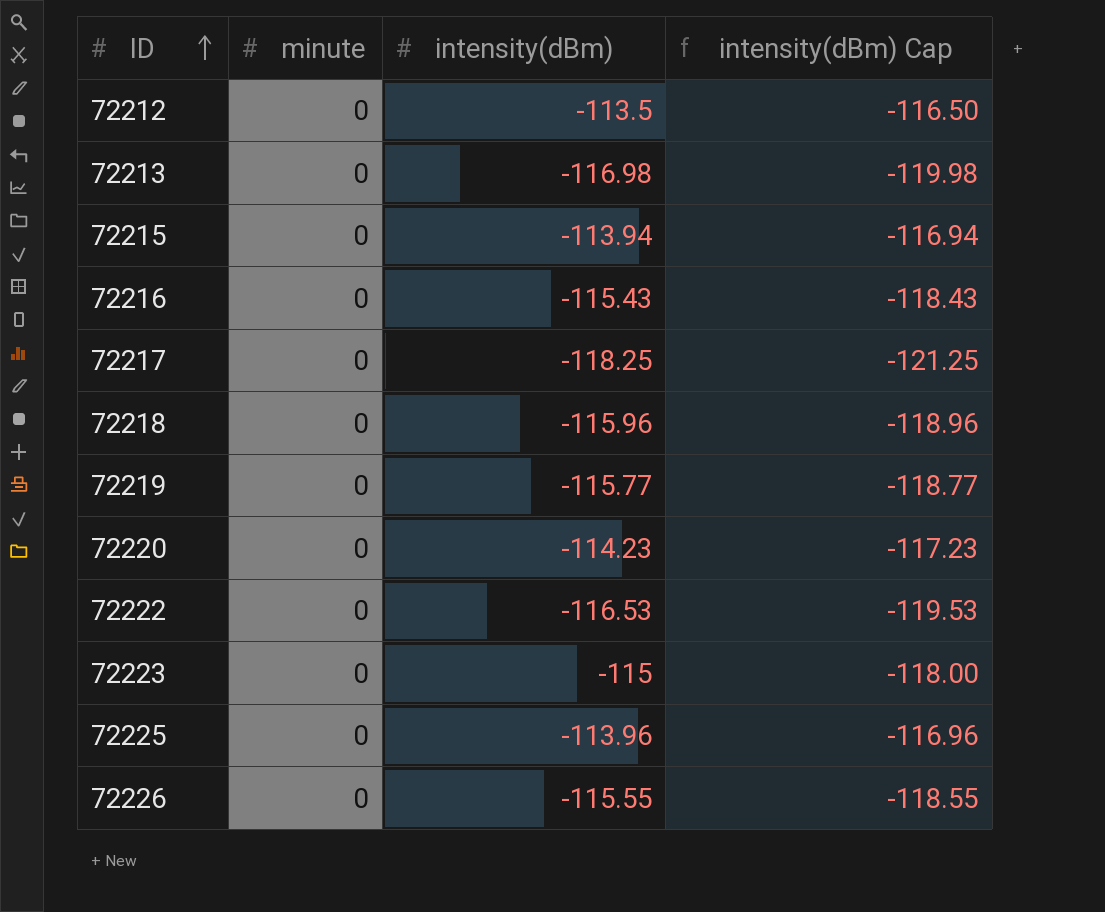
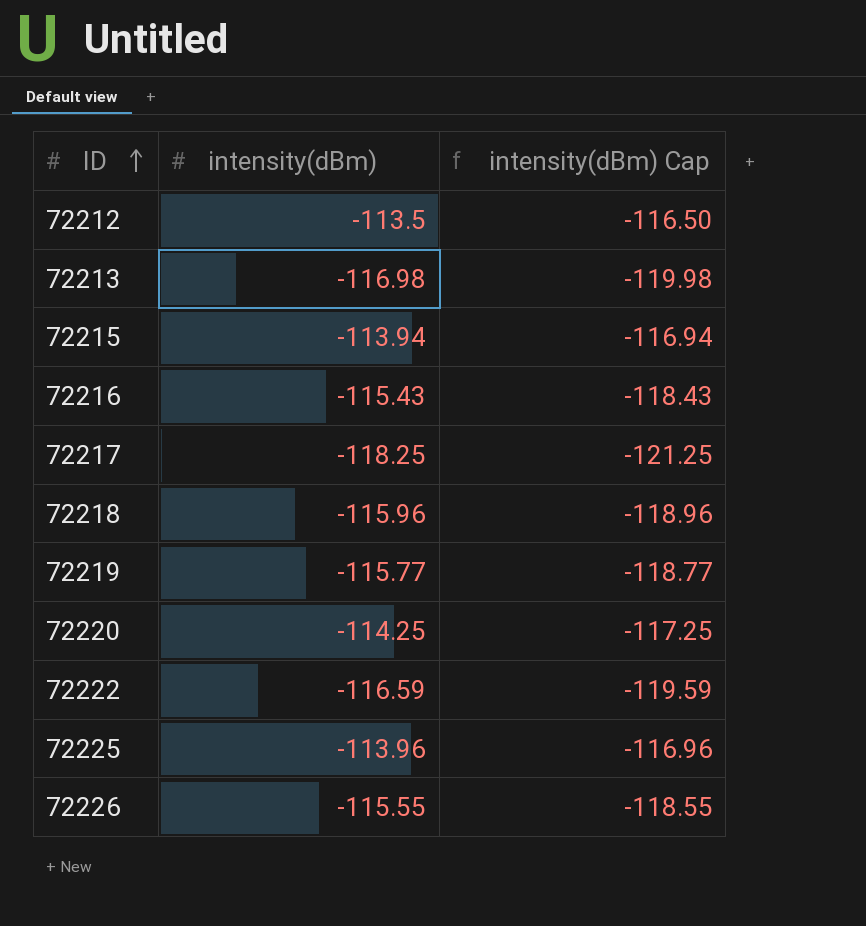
column minute | position: 2 -> none
row 72223: 0 | -115 | -118.00 -> none
72220 | intensity(dBm): -114.23 -> -114.25
72220 | intensity(dBm) Cap: -117.23 -> -117.25
72222 | intensity(dBm): -116.53 -> -116.59
72222 | intensity(dBm) Cap: -119.53 -> -119.59

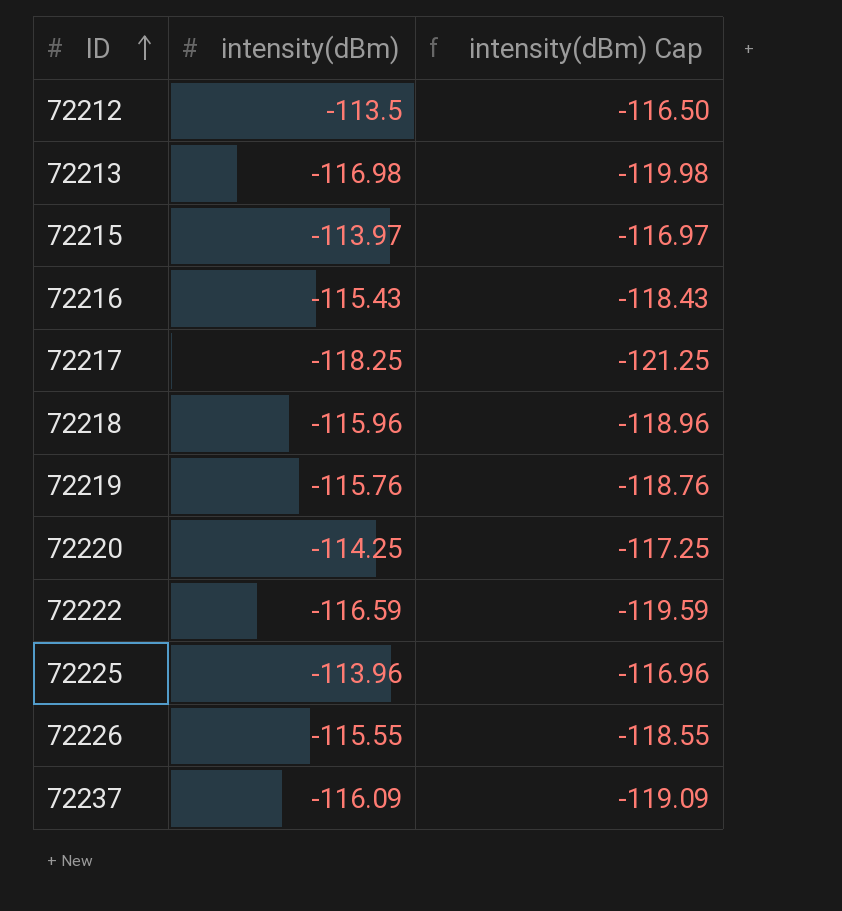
72215 | intensity(dBm): -113.94 -> -113.97
72215 | intensity(dBm) Cap: -116.94 -> -116.97
72219 | intensity(dBm): -115.77 -> -115.76
72219 | intensity(dBm) Cap: -118.77 -> -118.76
row 72237: none -> -116.09 | -119.09

